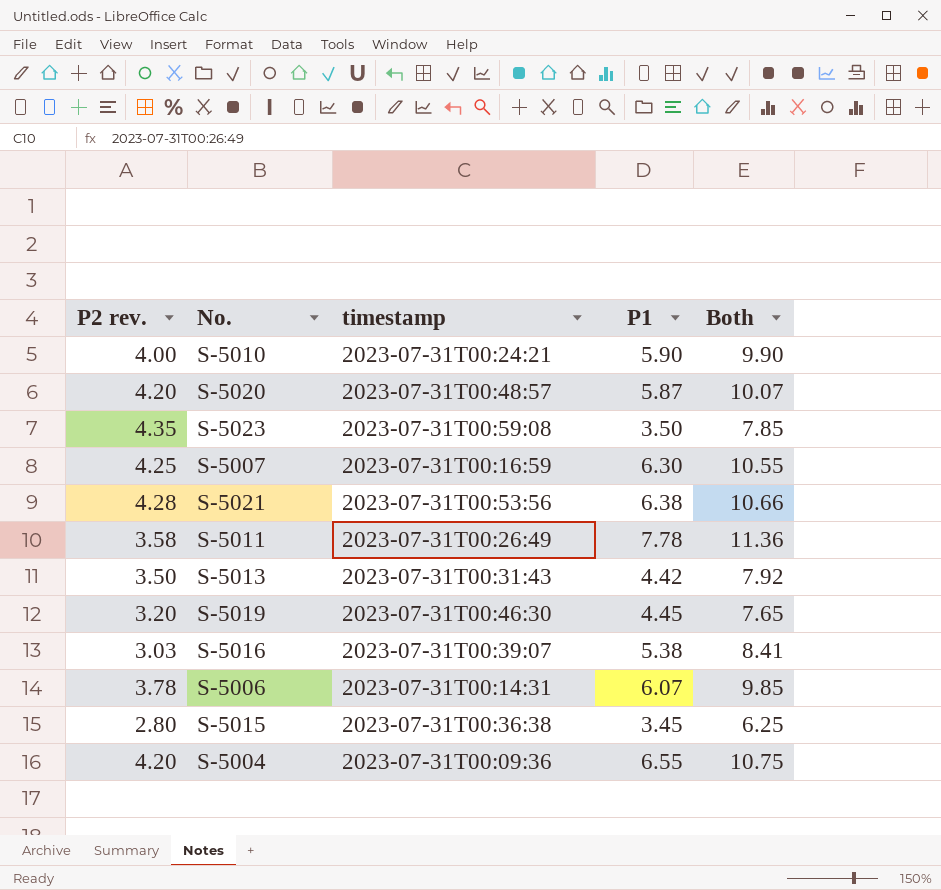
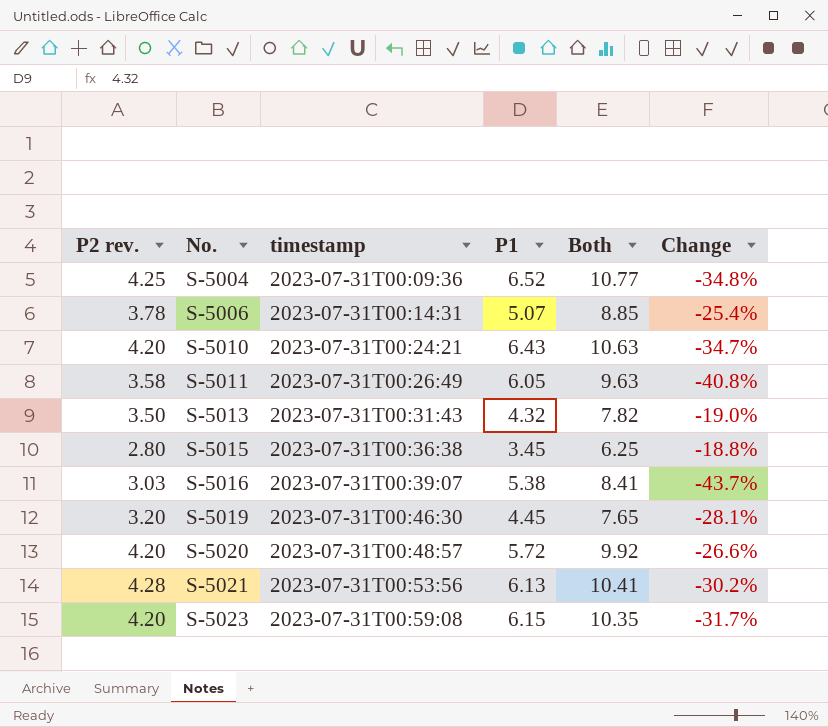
row order: none -> No. ascending
column Change | formula: none -> ([P2 rev.] - [P1]) / [P1]
row S-5007: 4.25 | 2023-07-31T00:16:59 | 6.30 | 10.55 -> none
S-5004 | P2 rev.: 4.20 -> 4.25
S-5004 | P1: 6.55 -> 6.52
S-5004 | Both: 10.75 -> 10.77
S-5006 | P1: 6.07 -> 5.07
S-5006 | Both: 9.85 -> 8.85
S-5010 | P2 rev.: 4.00 -> 4.20
S-5010 | P1: 5.90 -> 6.43
S-5010 | Both: 9.90 -> 10.63
S-5011 | P1: 7.78 -> 6.05
S-5011 | Both: 11.36 -> 9.63
S-5013 | P1: 4.42 -> 4.32
S-5013 | Both: 7.92 -> 7.82
S-5020 | P1: 5.87 -> 5.72
S-5020 | Both: 10.07 -> 9.92
S-5021 | P1: 6.38 -> 6.13
S-5021 | Both: 10.66 -> 10.41
S-5023 | P2 rev.: 4.35 -> 4.20
S-5023 | P1: 3.50 -> 6.15
S-5023 | Both: 7.85 -> 10.35

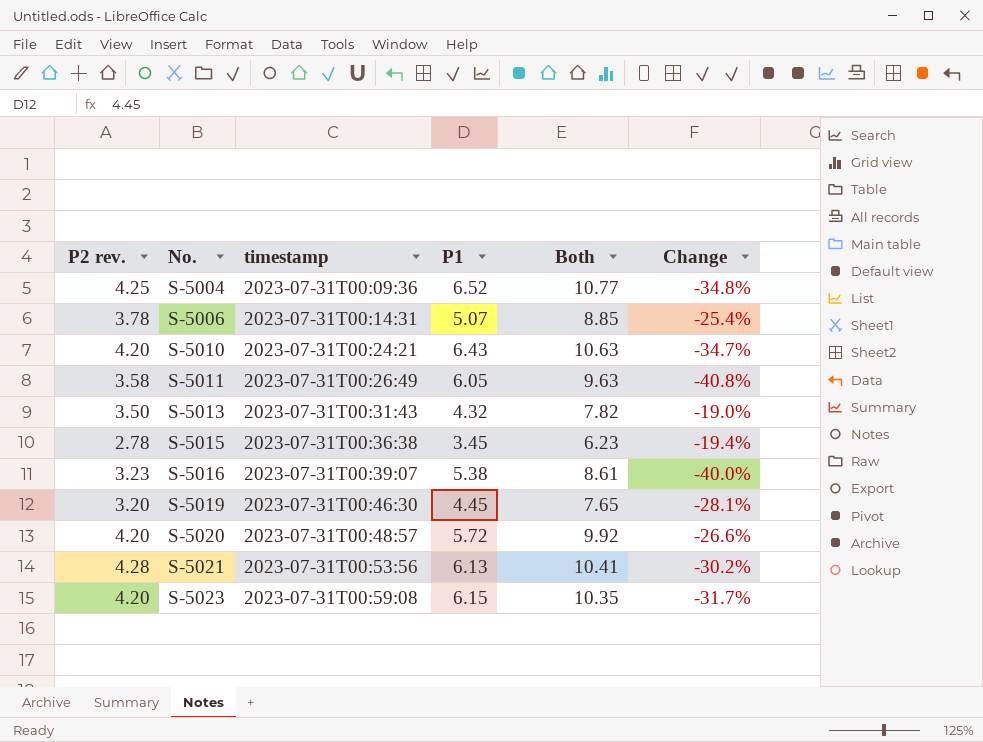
S-5015 | P2 rev.: 2.80 -> 2.78
S-5015 | Both: 6.25 -> 6.23
S-5015 | Change: -18.8% -> -19.4%
S-5016 | P2 rev.: 3.03 -> 3.23
S-5016 | Both: 8.41 -> 8.61
S-5016 | Change: -43.7% -> -40.0%

